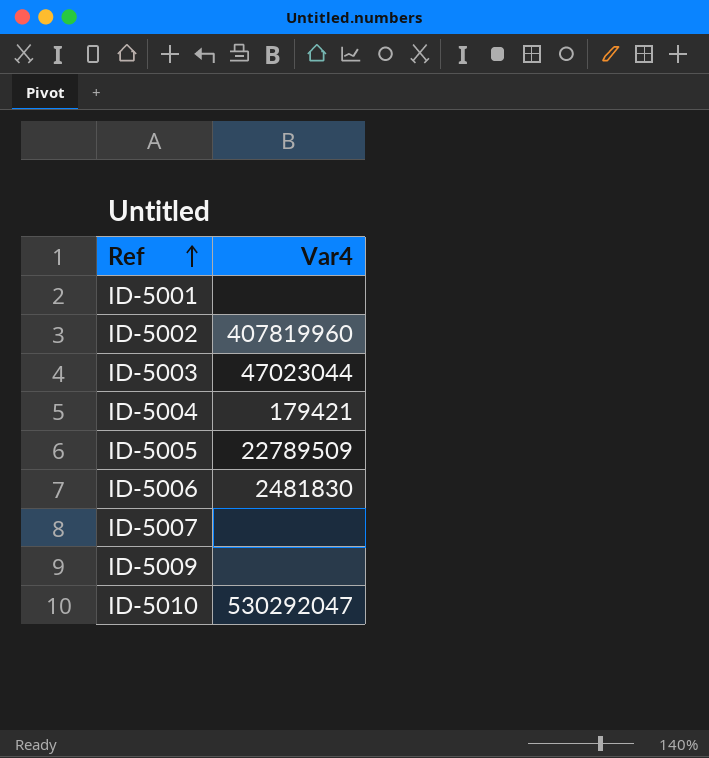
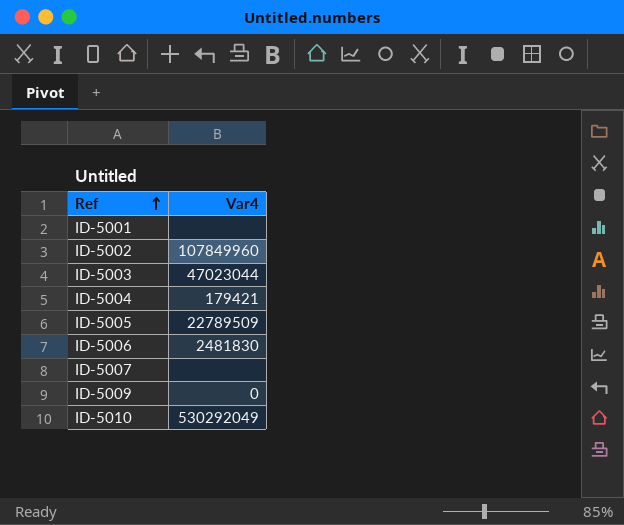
ID-5002 | Var4: 407819960 -> 107849960
ID-5009 | Var4: none -> 0
ID-5010 | Var4: 530292047 -> 530292049

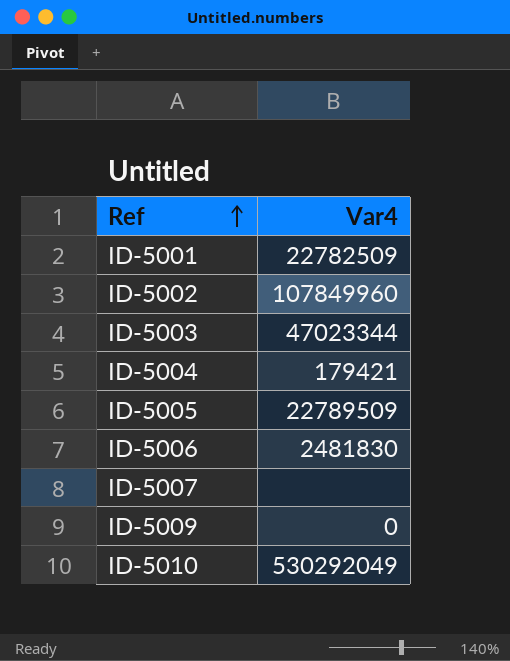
ID-5001 | Var4: none -> 22782509
ID-5003 | Var4: 47023044 -> 47023344

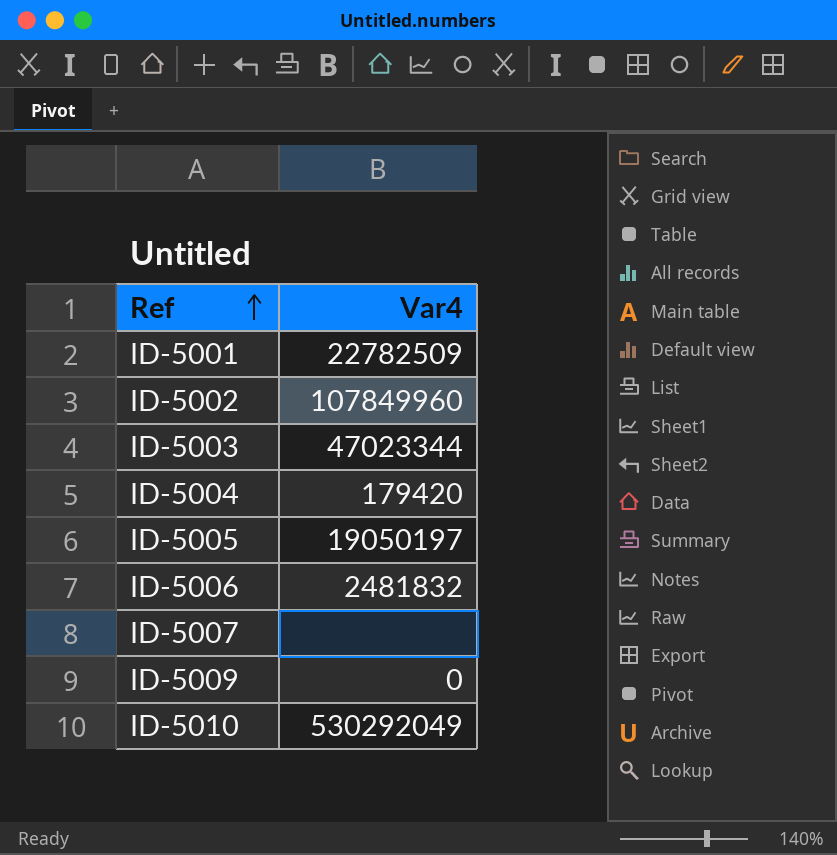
ID-5004 | Var4: 179421 -> 179420
ID-5005 | Var4: 22789509 -> 19050197
ID-5006 | Var4: 2481830 -> 2481832

